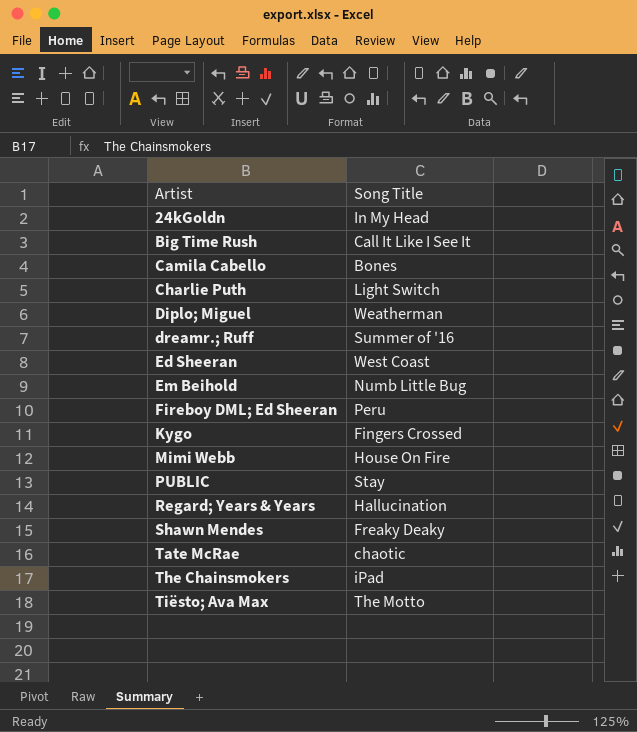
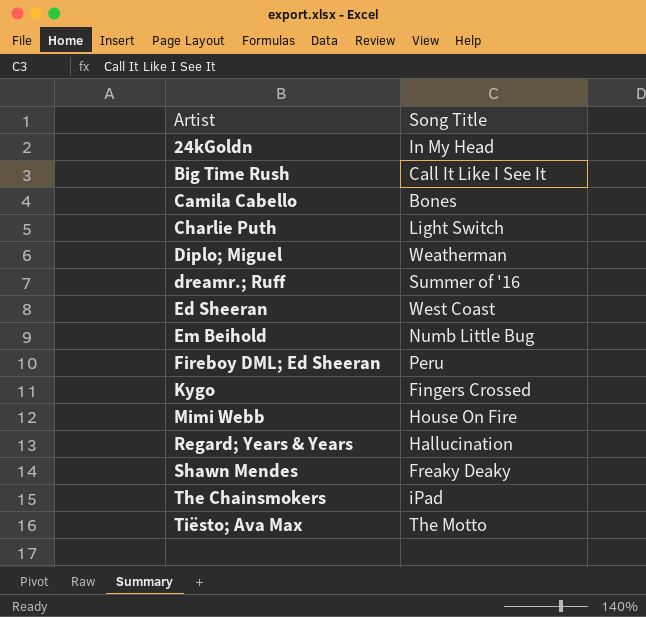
row PUBLIC: Stay -> none
row Tate McRae: chaotic -> none

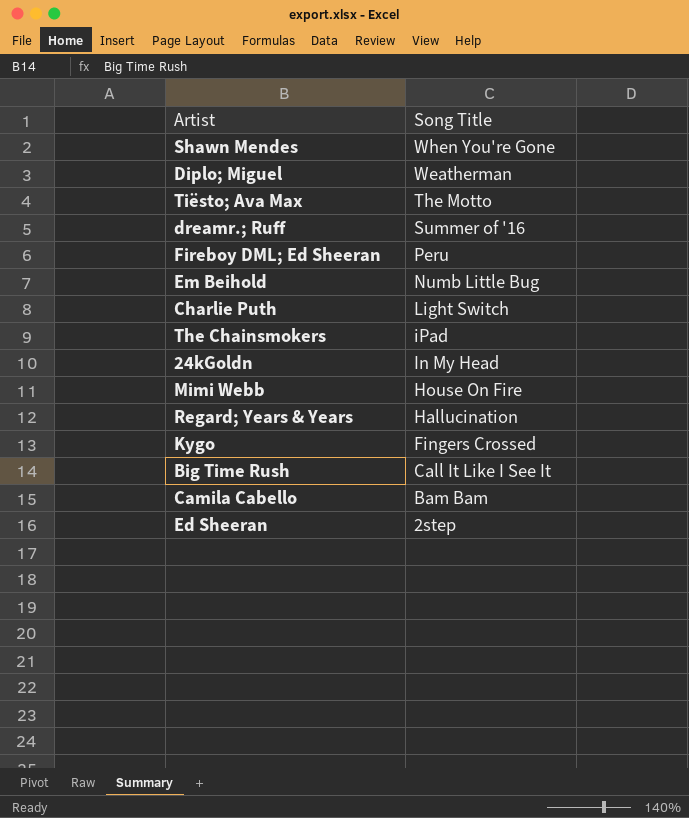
row order: Artist ascending -> Song Title descending
Shawn Mendes | Song Title: Freaky Deaky -> When You're Gone
Camila Cabello | Song Title: Bones -> Bam Bam
Ed Sheeran | Song Title: West Coast -> 2step

